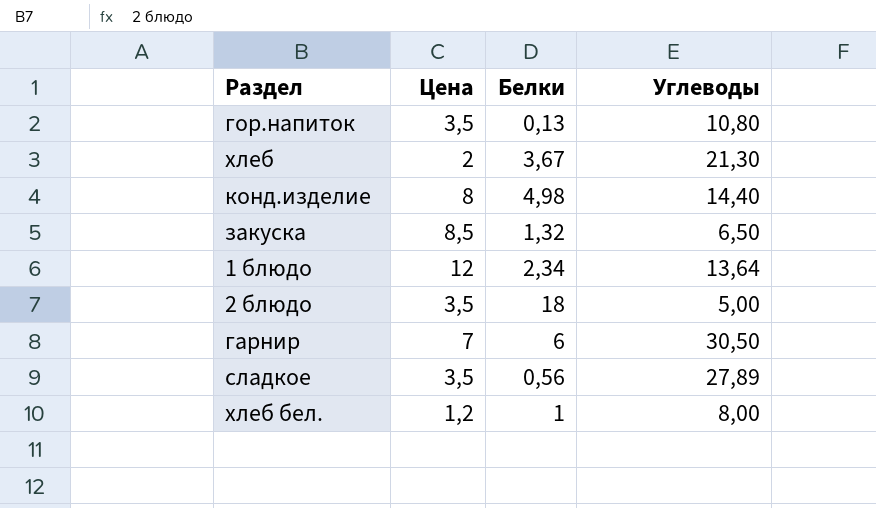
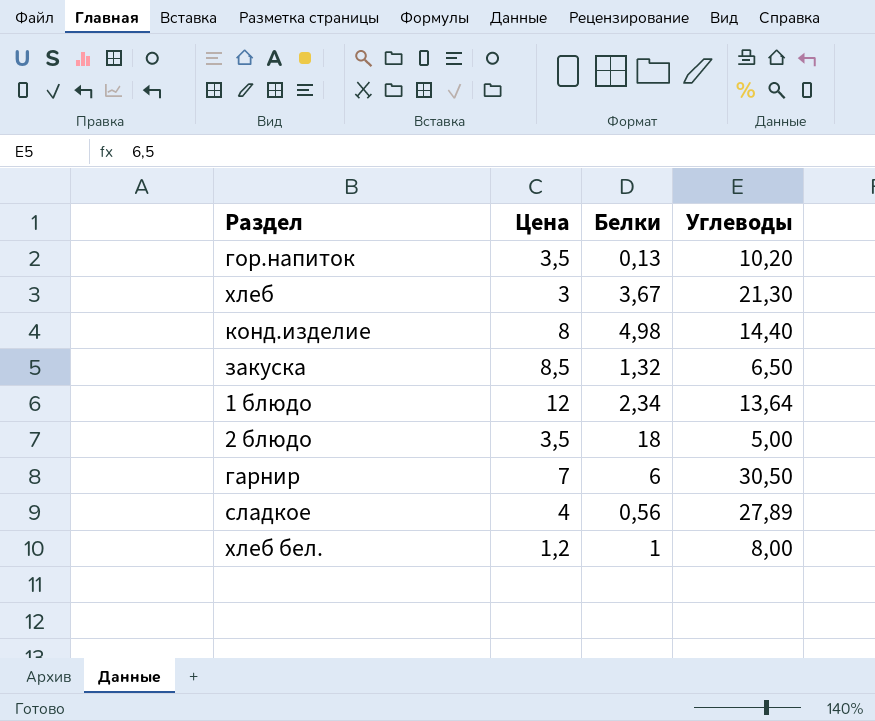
гор.напиток | Углеводы: 10,80 -> 10,20
хлеб | Цена: 2 -> 3
сладкое | Цена: 3,5 -> 4

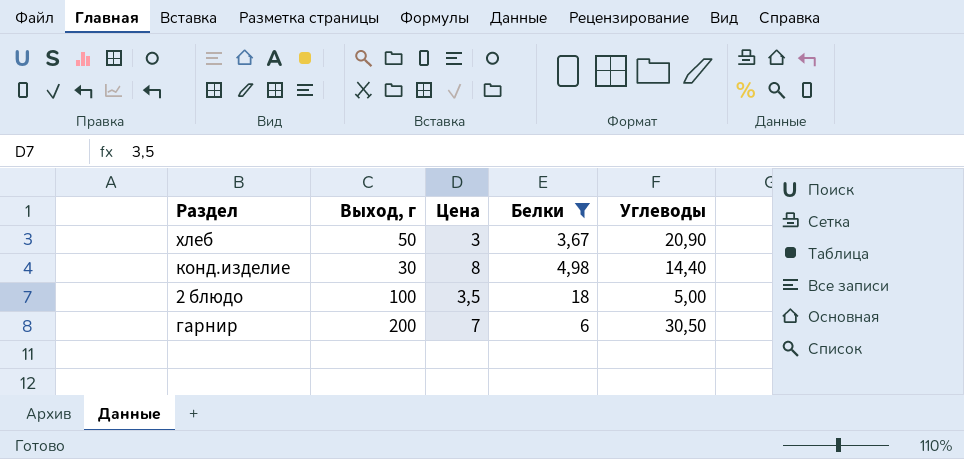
filter: none -> Белки >= 3,67
column Выход, г | position: none -> 2
хлеб | Углеводы: 21,30 -> 20,90

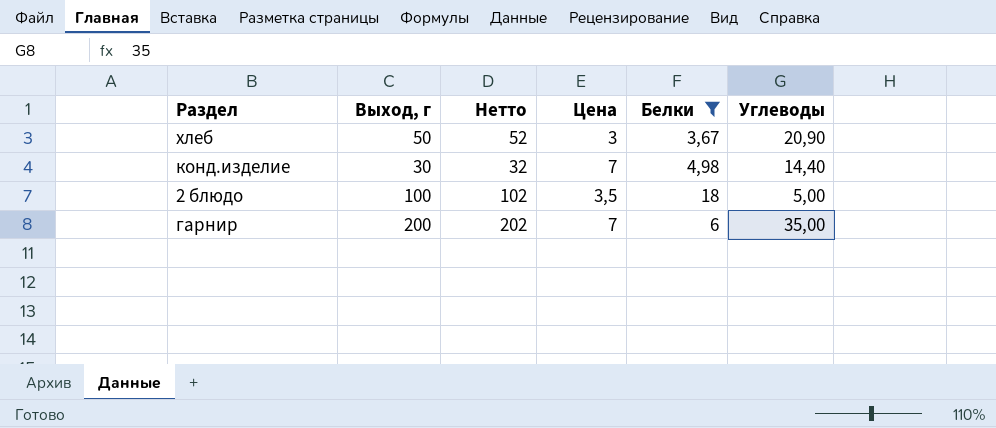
column Нетто | formula: none -> [Выход, г] + 2
конд.изделие | Цена: 8 -> 7
гарнир | Углеводы: 30,50 -> 35,00

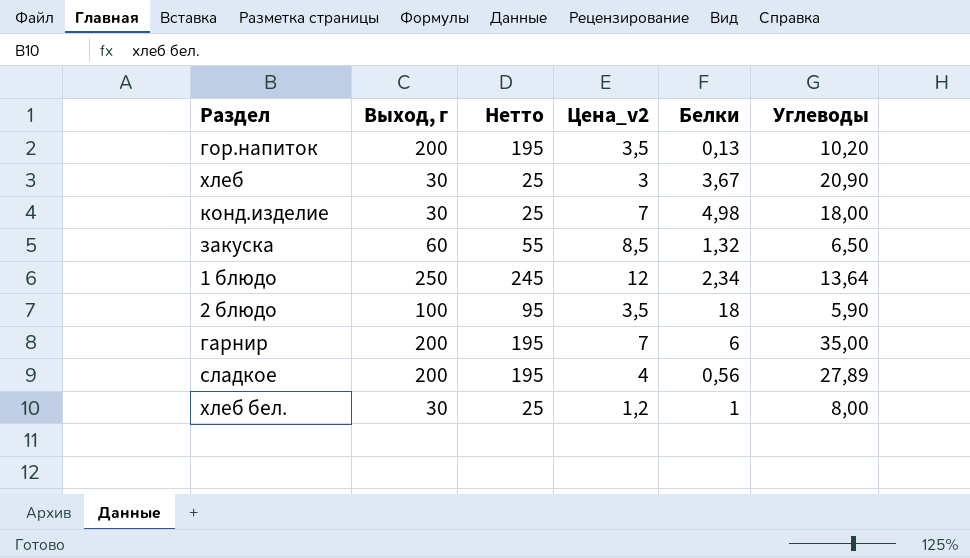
filter: Белки >= 3,67 -> none
column Нетто | formula: [Выход, г] + 2 -> [Выход, г] - 5
column name: Цена -> Цена_v2
хлеб | Выход, г: 50 -> 30
конд.изделие | Углеводы: 14,40 -> 18,00
2 блюдо | Углеводы: 5,00 -> 5,90

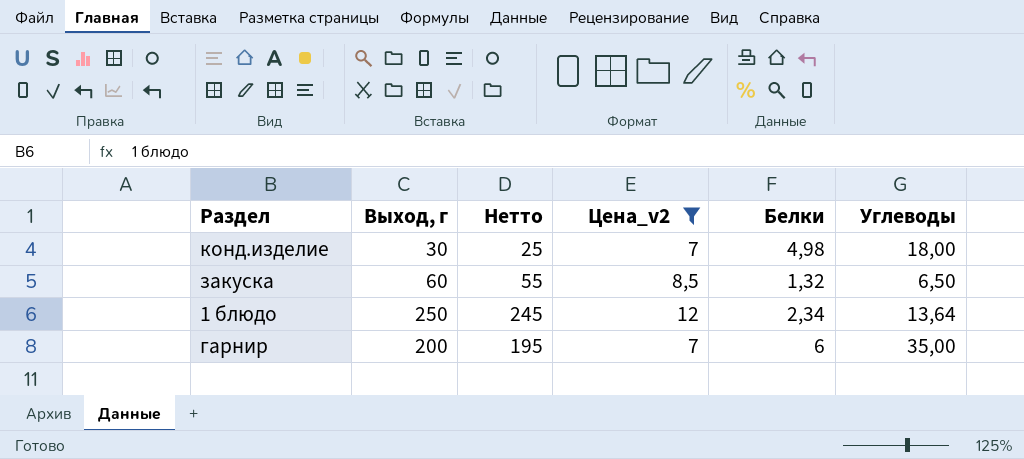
filter: none -> Цена_v2 >= 7

